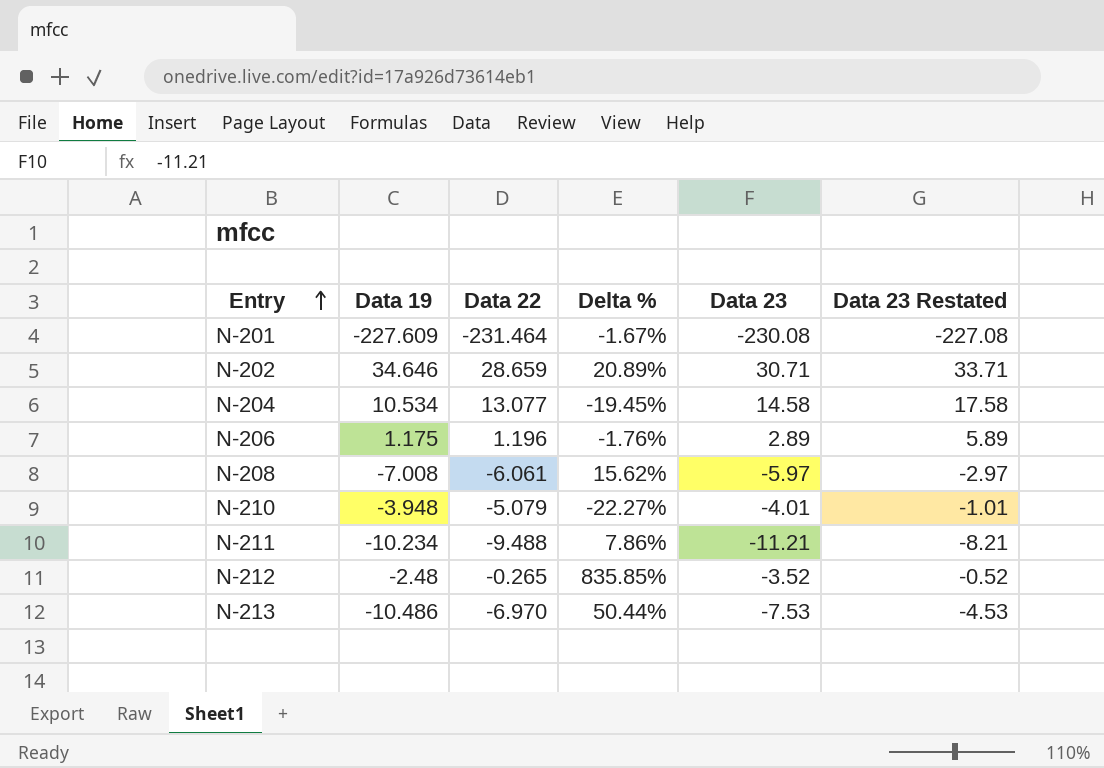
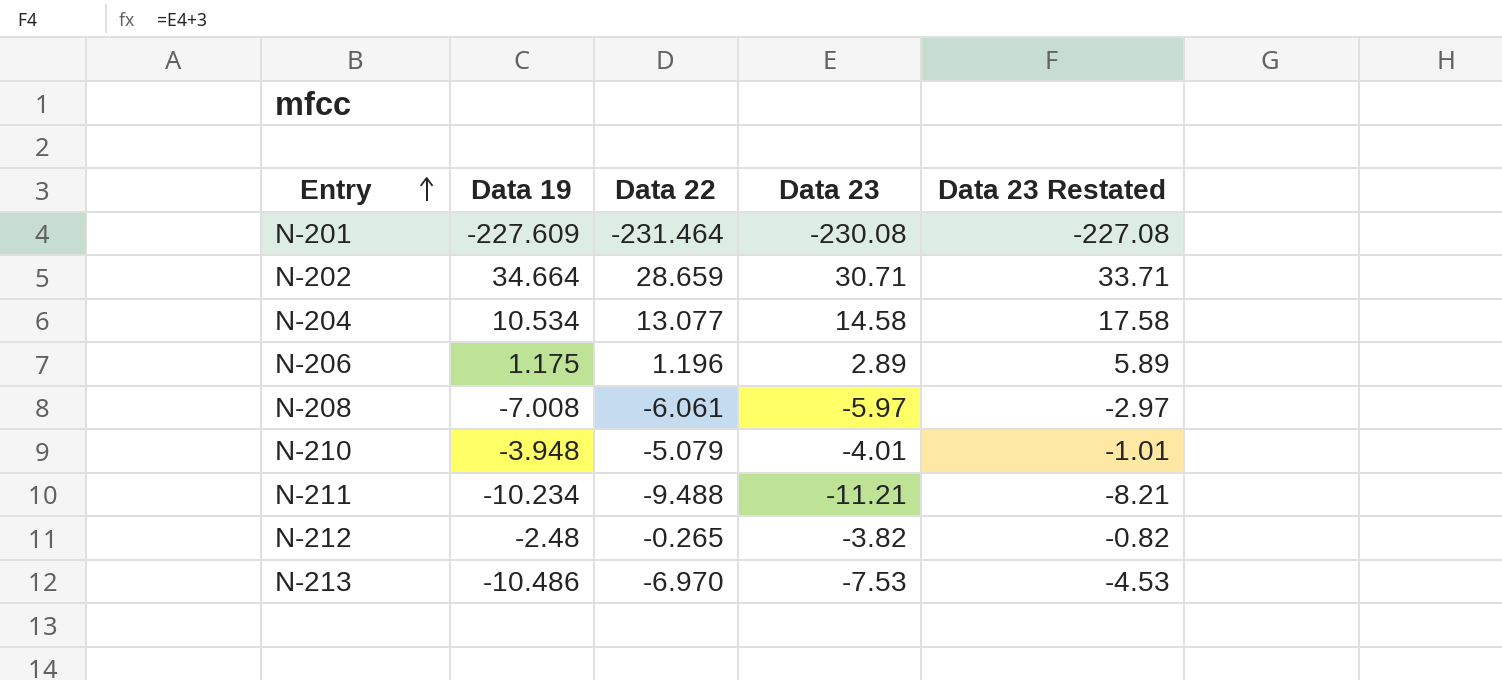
column Delta % | formula: ([Data 19] - [Data 22]) / [Data 22] -> none
N-202 | Data 19: 34.646 -> 34.664
N-212 | Data 23: -3.52 -> -3.82
N-212 | Data 23 Restated: -0.52 -> -0.82

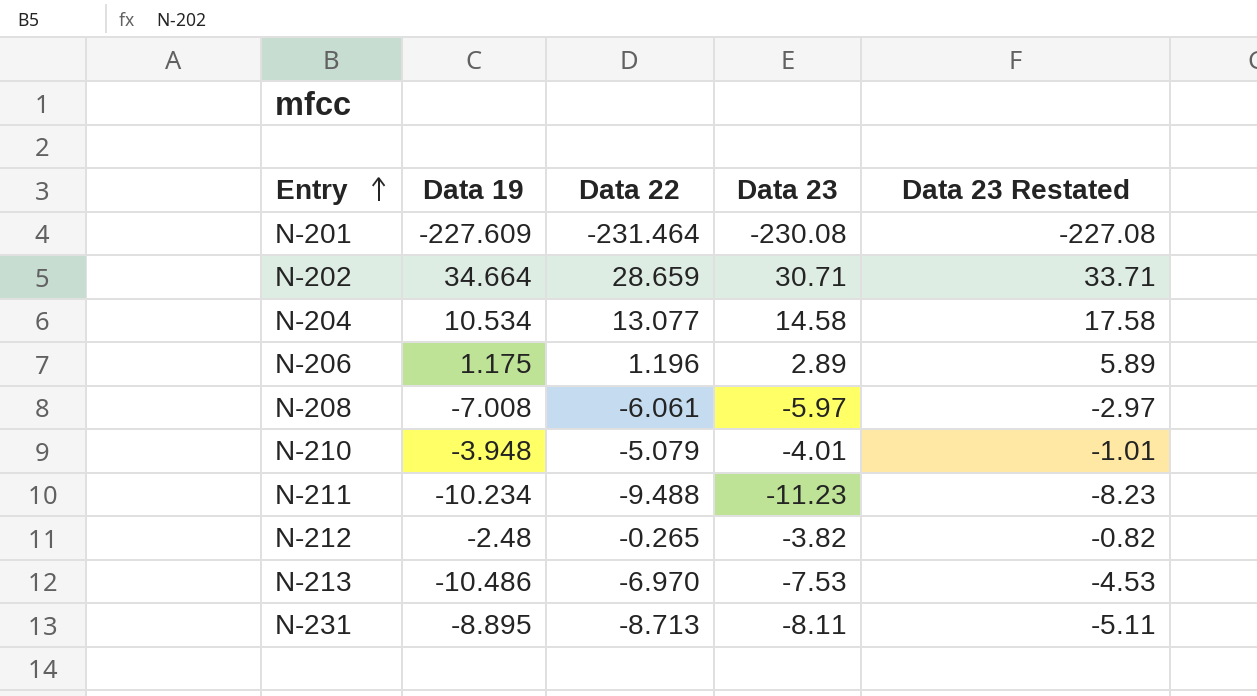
N-211 | Data 23: -11.21 -> -11.23
N-211 | Data 23 Restated: -8.21 -> -8.23
row N-231: none -> -8.895 | -8.713 | -8.11 | -5.11

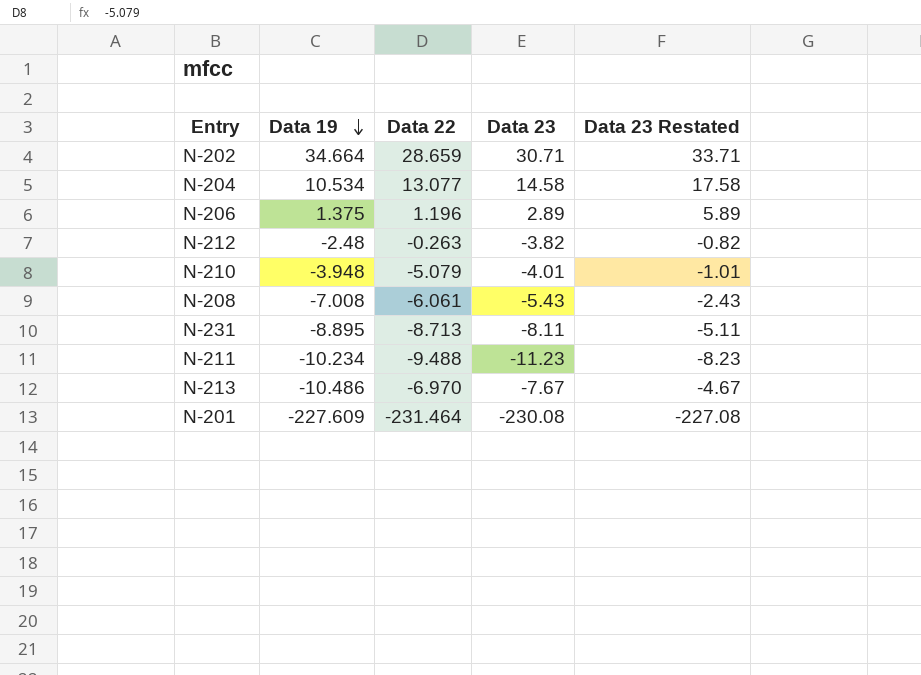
row order: Entry ascending -> Data 19 descending
N-206 | Data 19: 1.175 -> 1.375
N-212 | Data 22: -0.265 -> -0.263
N-208 | Data 23: -5.97 -> -5.43
N-208 | Data 23 Restated: -2.97 -> -2.43
N-213 | Data 23: -7.53 -> -7.67
N-213 | Data 23 Restated: -4.53 -> -4.67

